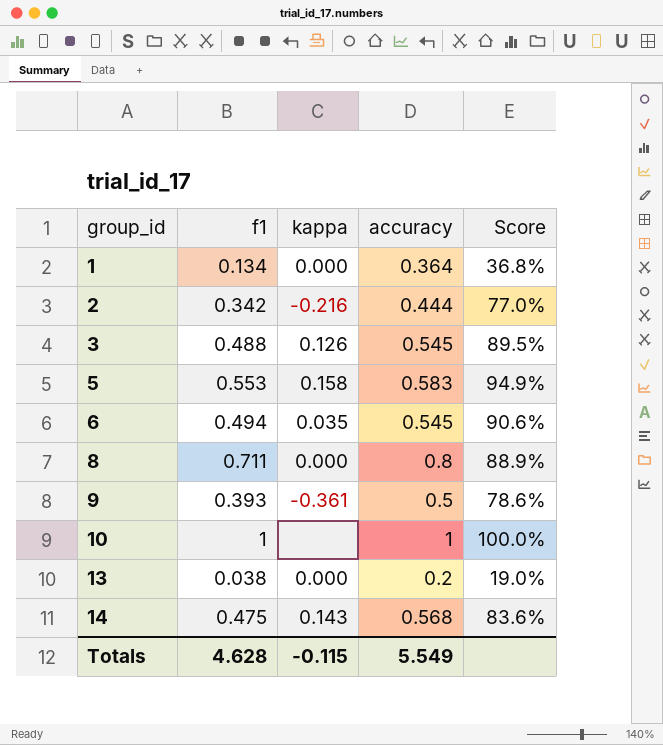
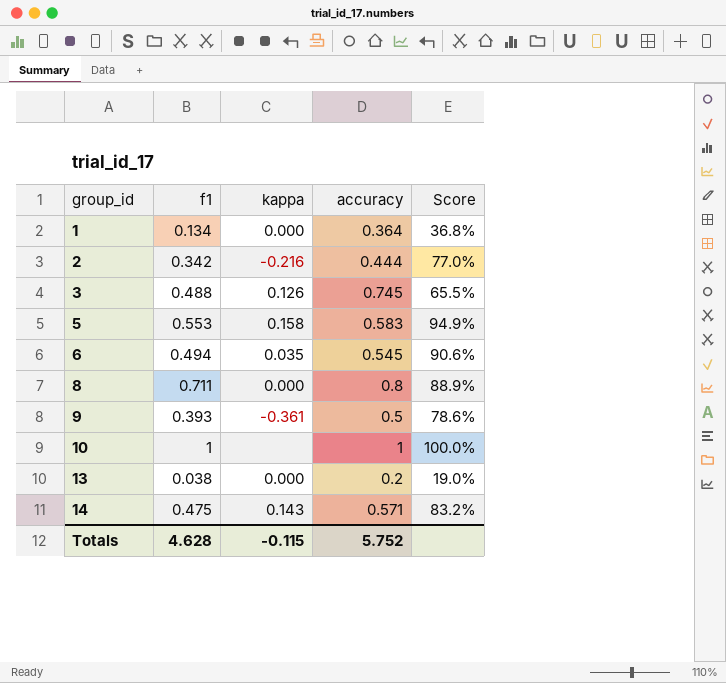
3 | accuracy: 0.545 -> 0.745
3 | Score: 89.5% -> 65.5%
14 | accuracy: 0.568 -> 0.571
14 | Score: 83.6% -> 83.2%
Totals | accuracy: 5.549 -> 5.752

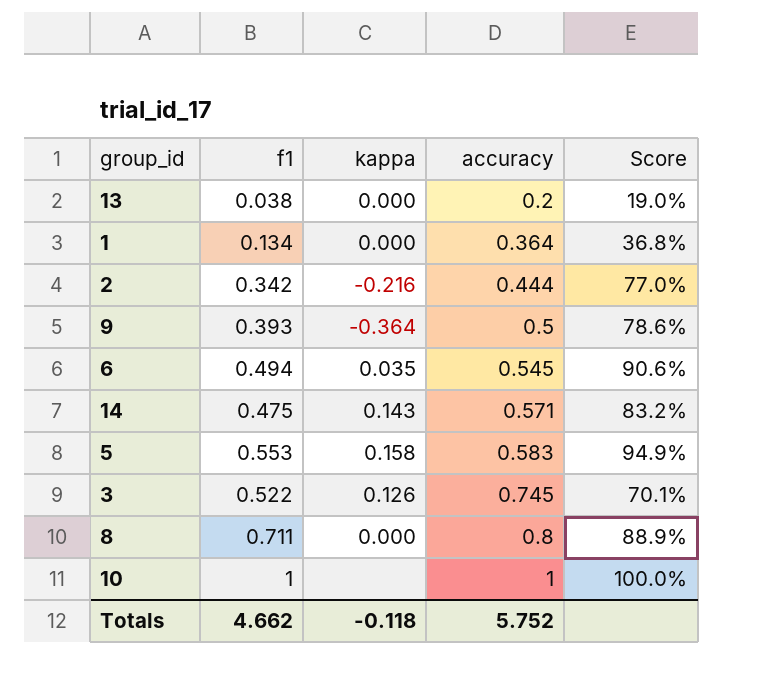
row order: group_id ascending -> accuracy ascending
9 | kappa: -0.361 -> -0.364
3 | f1: 0.488 -> 0.522
3 | Score: 65.5% -> 70.1%
Totals | f1: 4.628 -> 4.662
Totals | kappa: -0.115 -> -0.118

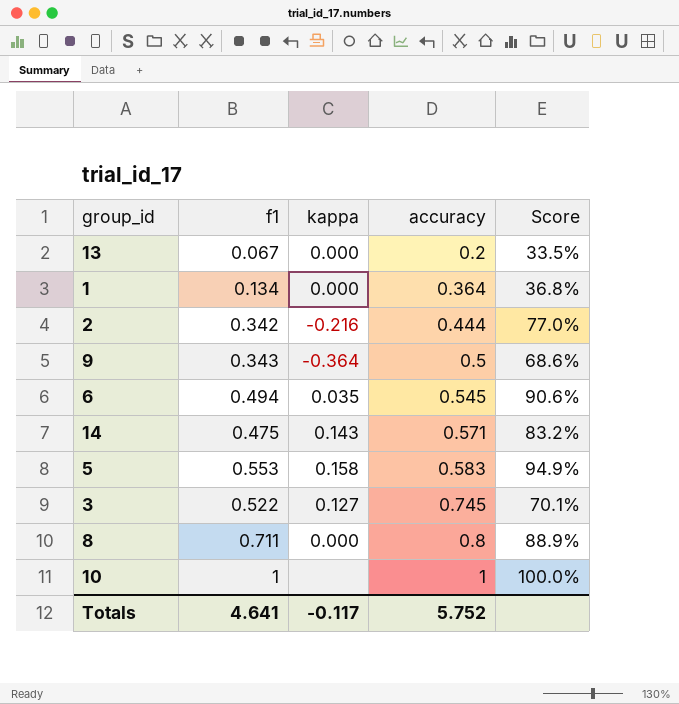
13 | f1: 0.038 -> 0.067
13 | Score: 19.0% -> 33.5%
9 | f1: 0.393 -> 0.343
9 | Score: 78.6% -> 68.6%
3 | kappa: 0.126 -> 0.127
Totals | f1: 4.662 -> 4.641
Totals | kappa: -0.118 -> -0.117

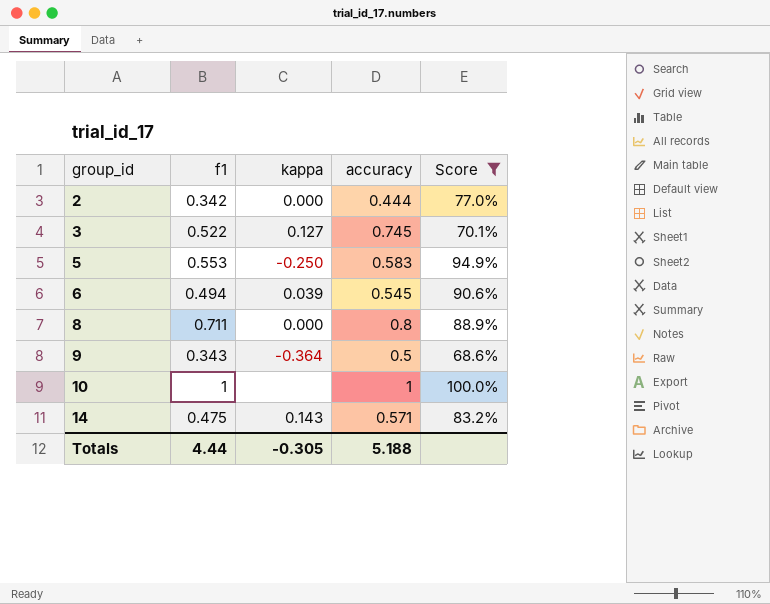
filter: none -> Score >= 68.6%
row order: accuracy ascending -> group_id ascending
2 | kappa: -0.216 -> 0.000
5 | kappa: 0.158 -> -0.250
6 | kappa: 0.035 -> 0.039
Totals | f1: 4.641 -> 4.44
Totals | kappa: -0.117 -> -0.305
Totals | accuracy: 5.752 -> 5.188

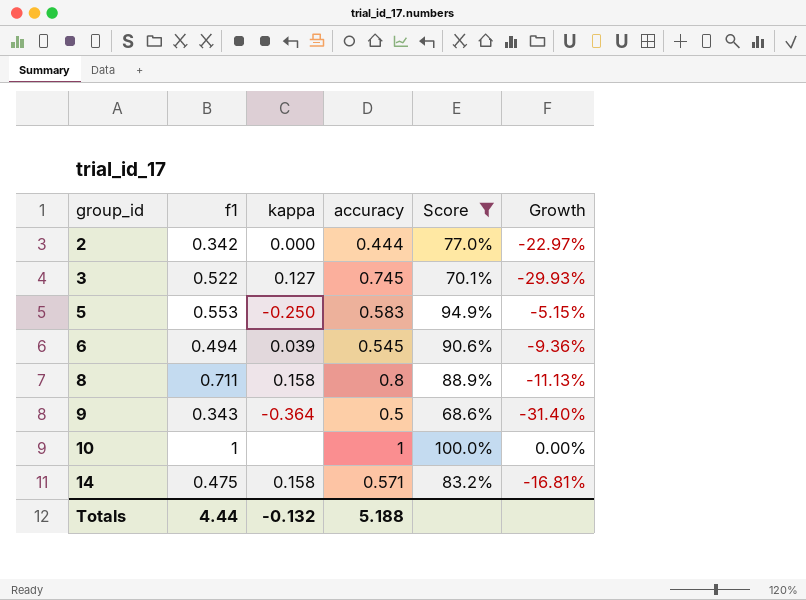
column Growth | formula: none -> ([f1] - [accuracy]) / [accuracy]
8 | kappa: 0.000 -> 0.158
14 | kappa: 0.143 -> 0.158
Totals | kappa: -0.305 -> -0.132

